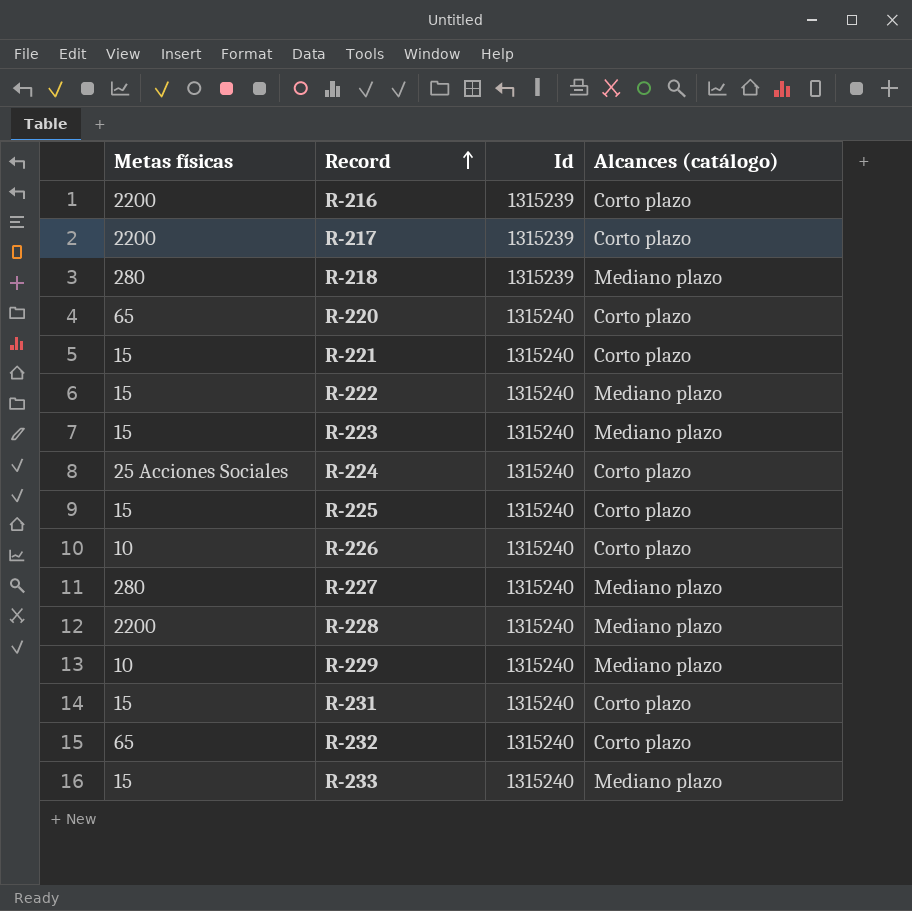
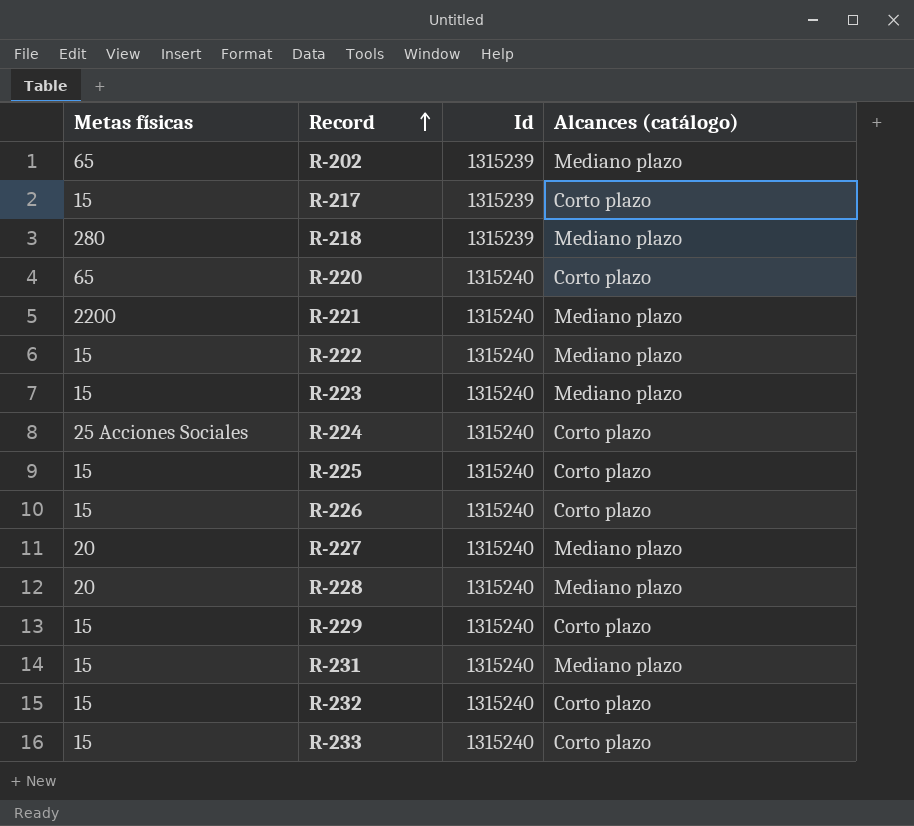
row R-216: 2200 | 1315239 | Corto plazo -> none
row R-202: none -> 65 | 1315239 | Mediano plazo
R-217 | Metas físicas: 2200 -> 15
R-221 | Metas físicas: 15 -> 2200
R-221 | Alcances (catálogo): Corto plazo -> Mediano plazo
R-226 | Metas físicas: 10 -> 15
R-227 | Metas físicas: 280 -> 20
R-228 | Metas físicas: 2200 -> 20
R-229 | Metas físicas: 10 -> 15
R-229 | Alcances (catálogo): Mediano plazo -> Corto plazo
R-231 | Alcances (catálogo): Corto plazo -> Mediano plazo
R-232 | Metas físicas: 65 -> 15
R-233 | Alcances (catálogo): Mediano plazo -> Corto plazo

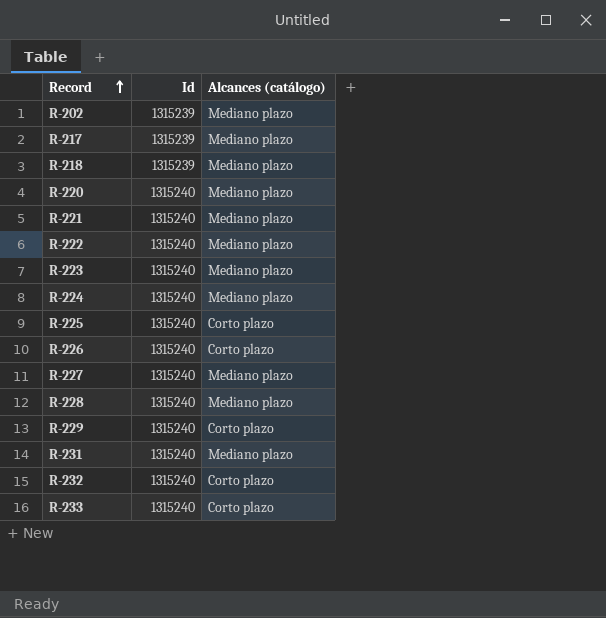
column Metas físicas | position: 1 -> none
R-217 | Alcances (catálogo): Corto plazo -> Mediano plazo
R-220 | Alcances (catálogo): Corto plazo -> Mediano plazo
R-224 | Alcances (catálogo): Corto plazo -> Mediano plazo

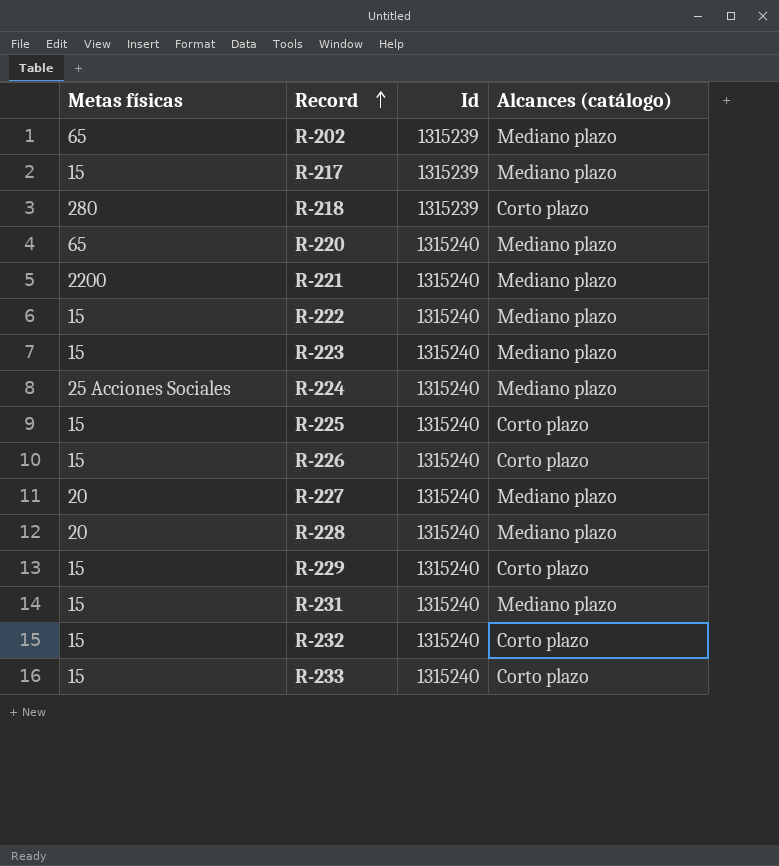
column Metas físicas | position: none -> 1
R-218 | Alcances (catálogo): Mediano plazo -> Corto plazo

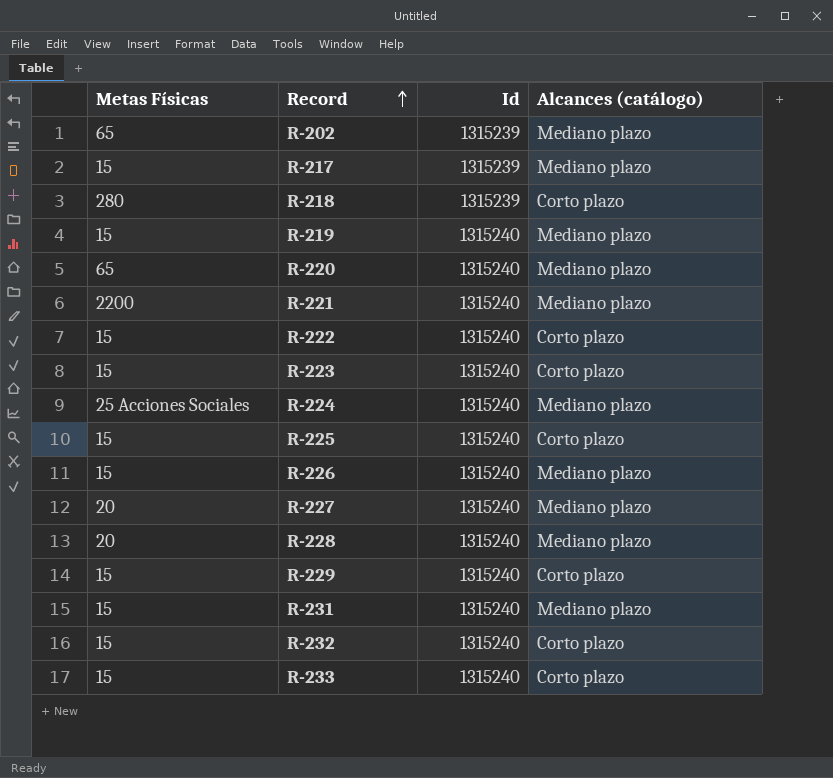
column name: Metas físicas -> Metas Físicas
row R-219: none -> 15 | 1315240 | Mediano plazo
R-222 | Alcances (catálogo): Mediano plazo -> Corto plazo
R-223 | Alcances (catálogo): Mediano plazo -> Corto plazo
R-226 | Alcances (catálogo): Corto plazo -> Mediano plazo

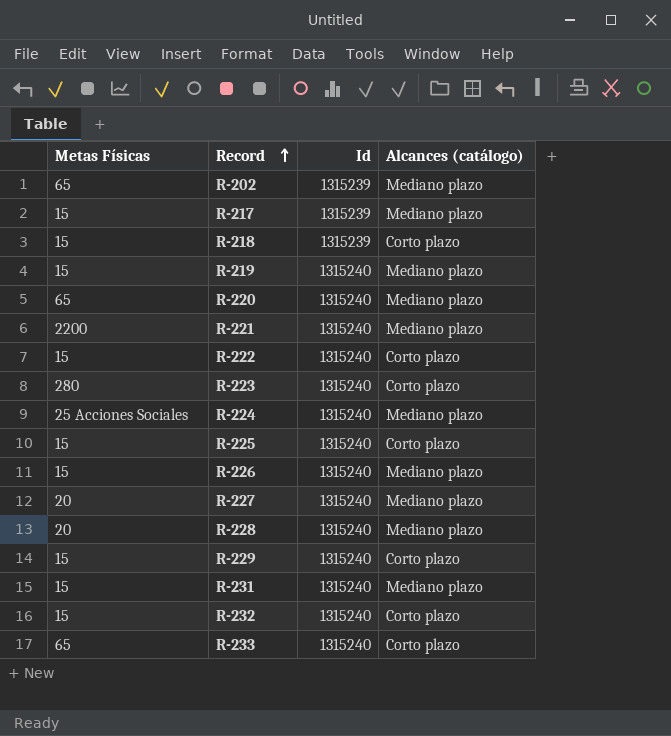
R-218 | Metas Físicas: 280 -> 15
R-223 | Metas Físicas: 15 -> 280
R-233 | Metas Físicas: 15 -> 65

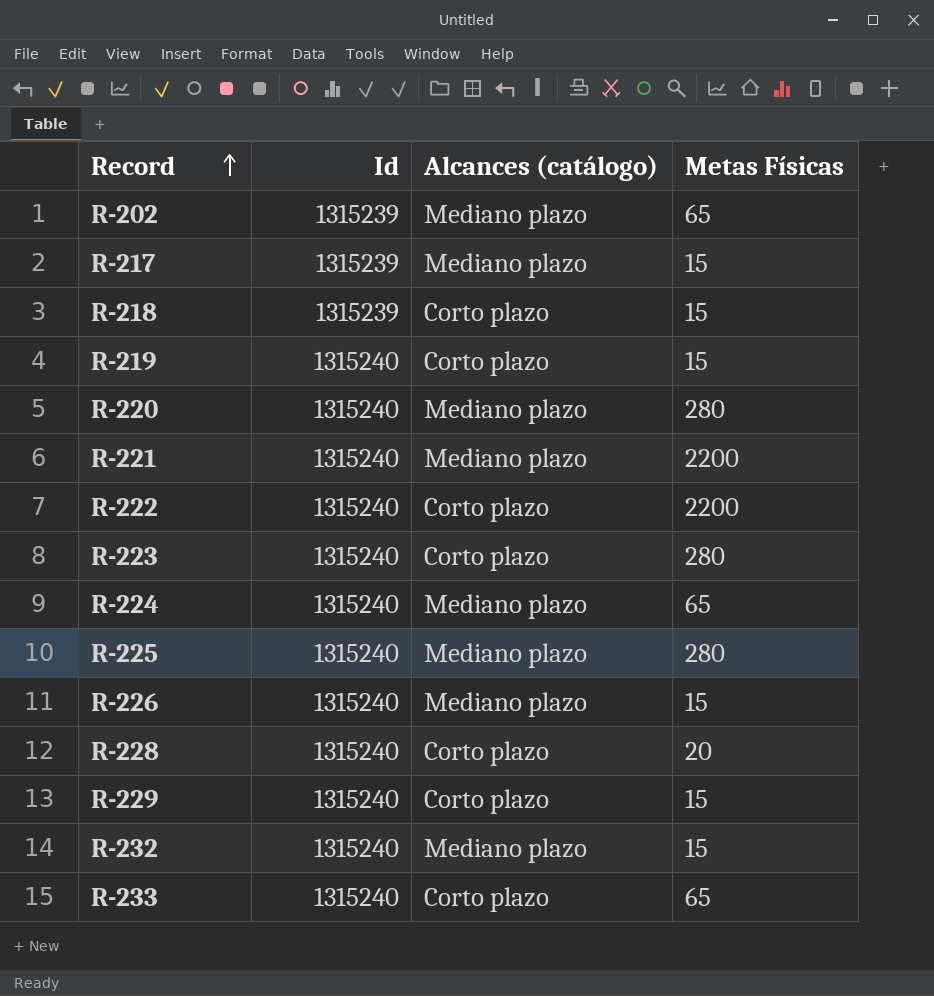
column Metas Físicas | position: 1 -> 4
row R-227: 20 | 1315240 | Mediano plazo -> none
row R-231: 15 | 1315240 | Mediano plazo -> none
R-219 | Alcances (catálogo): Mediano plazo -> Corto plazo
R-220 | Metas Físicas: 65 -> 280
R-222 | Metas Físicas: 15 -> 2200
R-224 | Metas Físicas: 25 Acciones Sociales -> 65
R-225 | Alcances (catálogo): Corto plazo -> Mediano plazo
R-225 | Metas Físicas: 15 -> 280
R-228 | Alcances (catálogo): Mediano plazo -> Corto plazo
R-232 | Alcances (catálogo): Corto plazo -> Mediano plazo

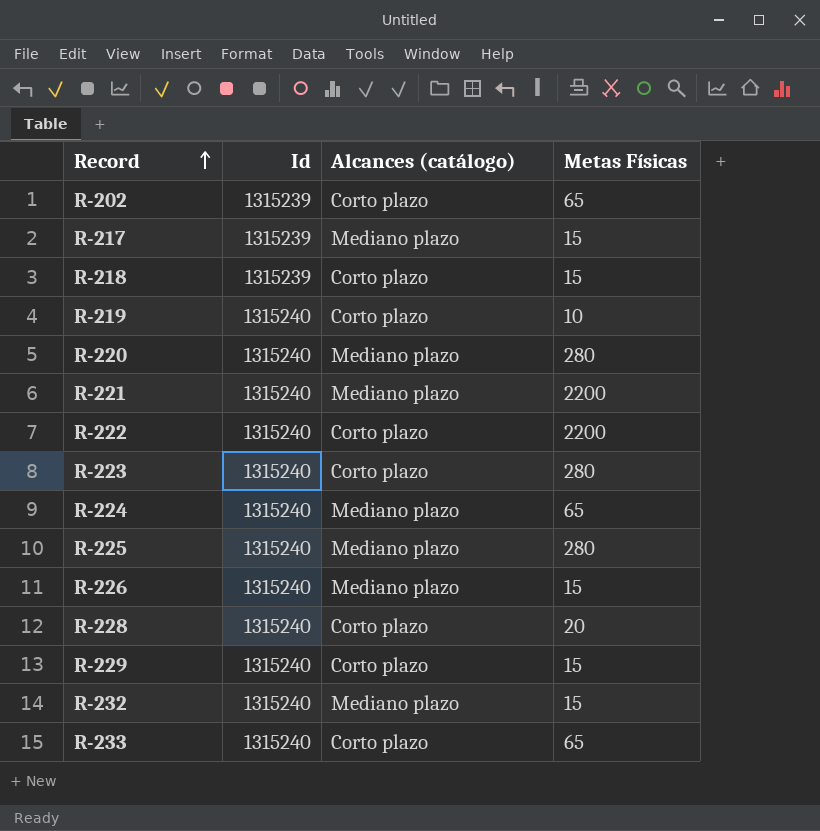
R-202 | Alcances (catálogo): Mediano plazo -> Corto plazo
R-219 | Metas Físicas: 15 -> 10

